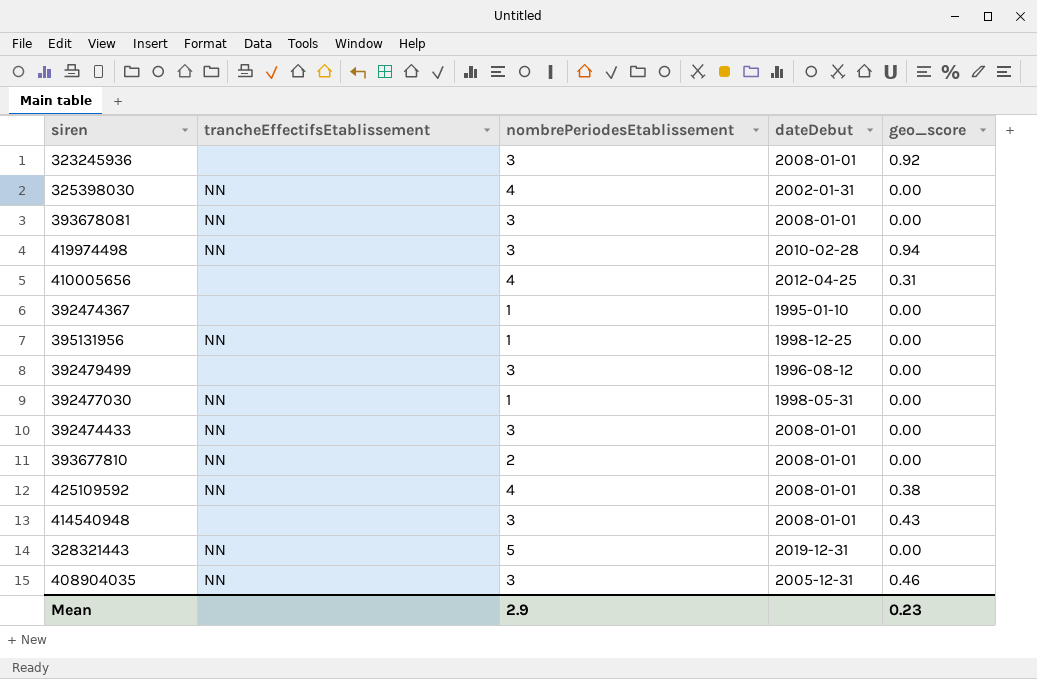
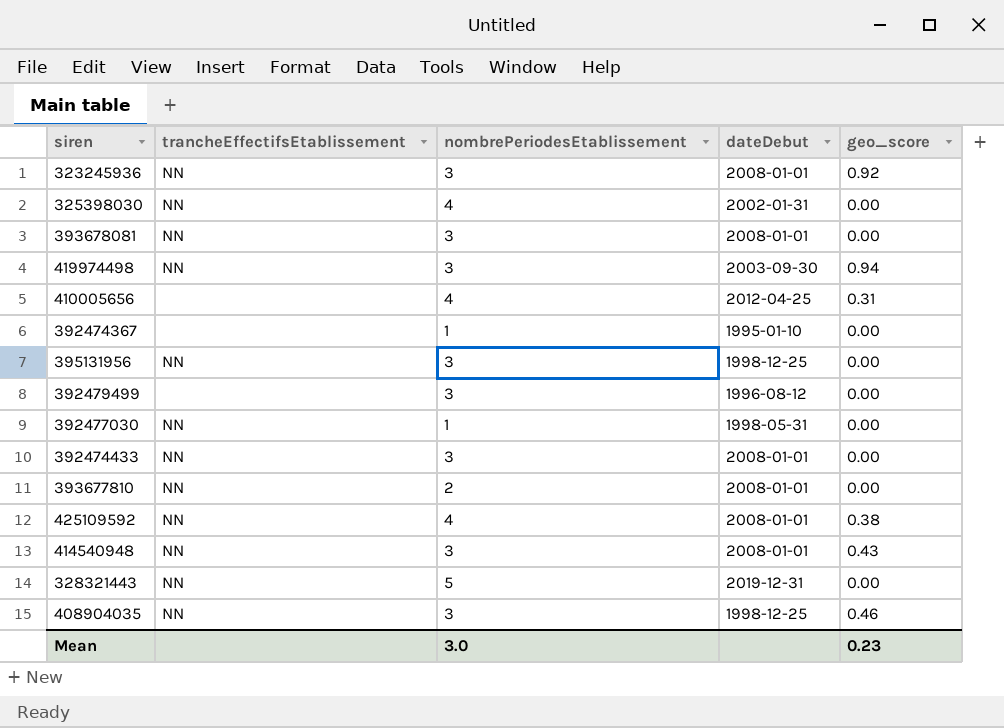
323245936 | trancheEffectifsEtablissement: none -> NN
419974498 | dateDebut: 2010-02-28 -> 2003-09-30
395131956 | nombrePeriodesEtablissement: 1 -> 3
414540948 | trancheEffectifsEtablissement: none -> NN
408904035 | dateDebut: 2005-12-31 -> 1998-12-25
Mean | nombrePeriodesEtablissement: 2.9 -> 3.0

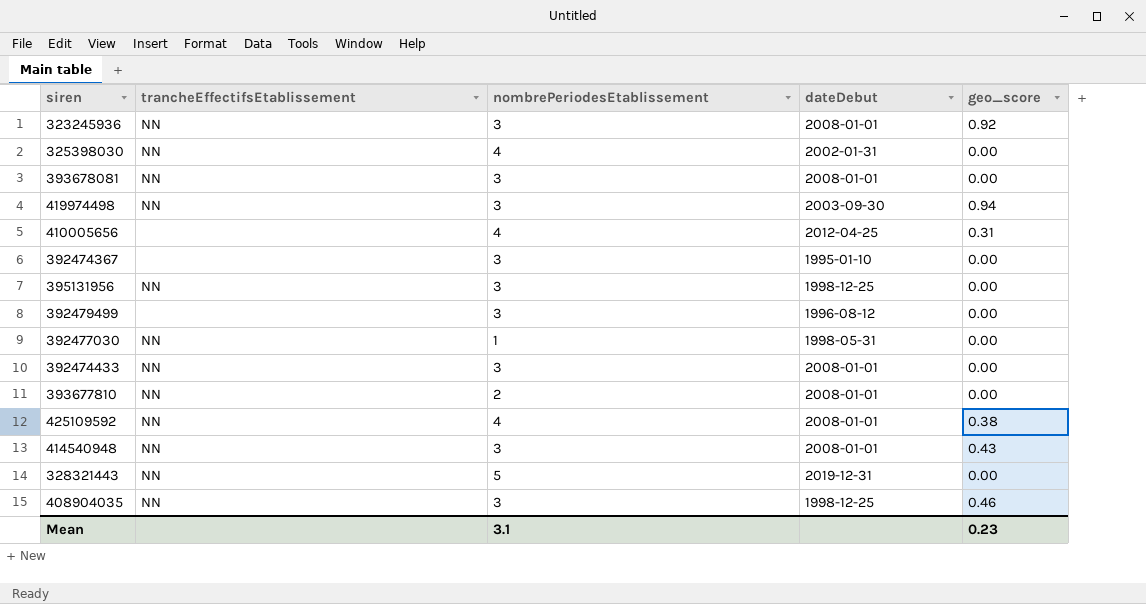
392474367 | nombrePeriodesEtablissement: 1 -> 3
Mean | nombrePeriodesEtablissement: 3.0 -> 3.1

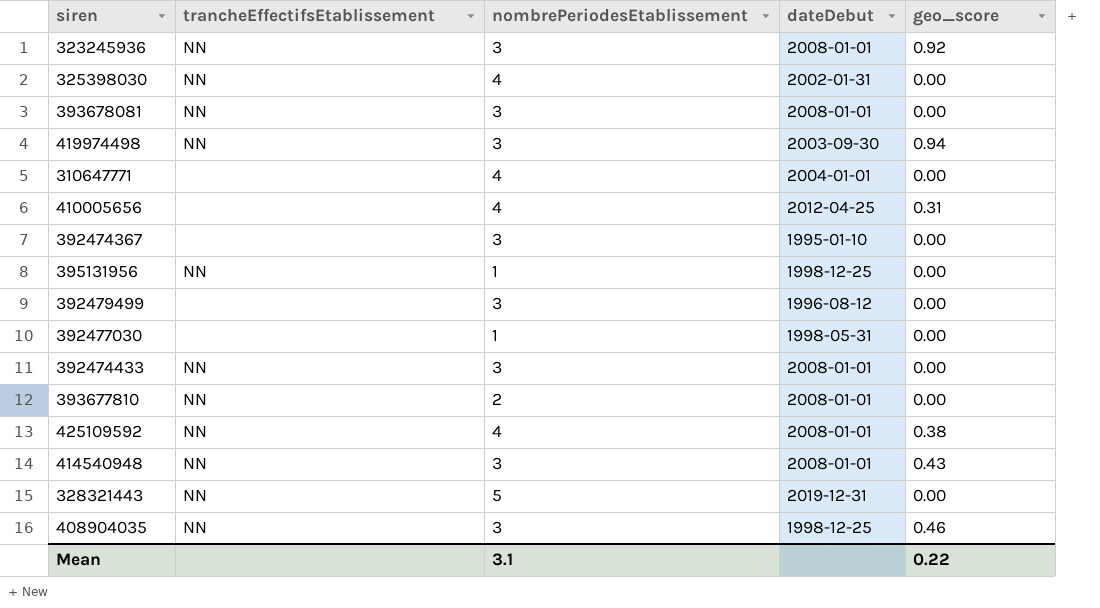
row 310647771: none -> none | 4 | 2004-01-01 | 0.00
395131956 | nombrePeriodesEtablissement: 3 -> 1
392477030 | trancheEffectifsEtablissement: NN -> none
Mean | geo_score: 0.23 -> 0.22

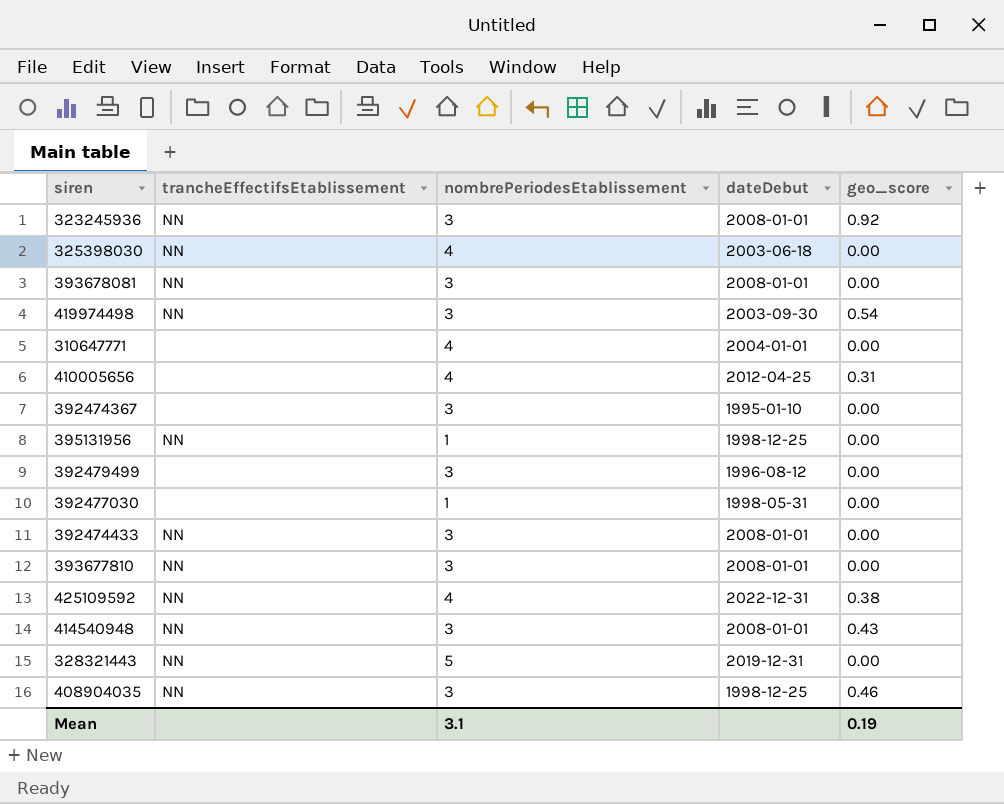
325398030 | dateDebut: 2002-01-31 -> 2003-06-18
419974498 | geo_score: 0.94 -> 0.54
393677810 | nombrePeriodesEtablissement: 2 -> 3
425109592 | dateDebut: 2008-01-01 -> 2022-12-31
Mean | geo_score: 0.22 -> 0.19

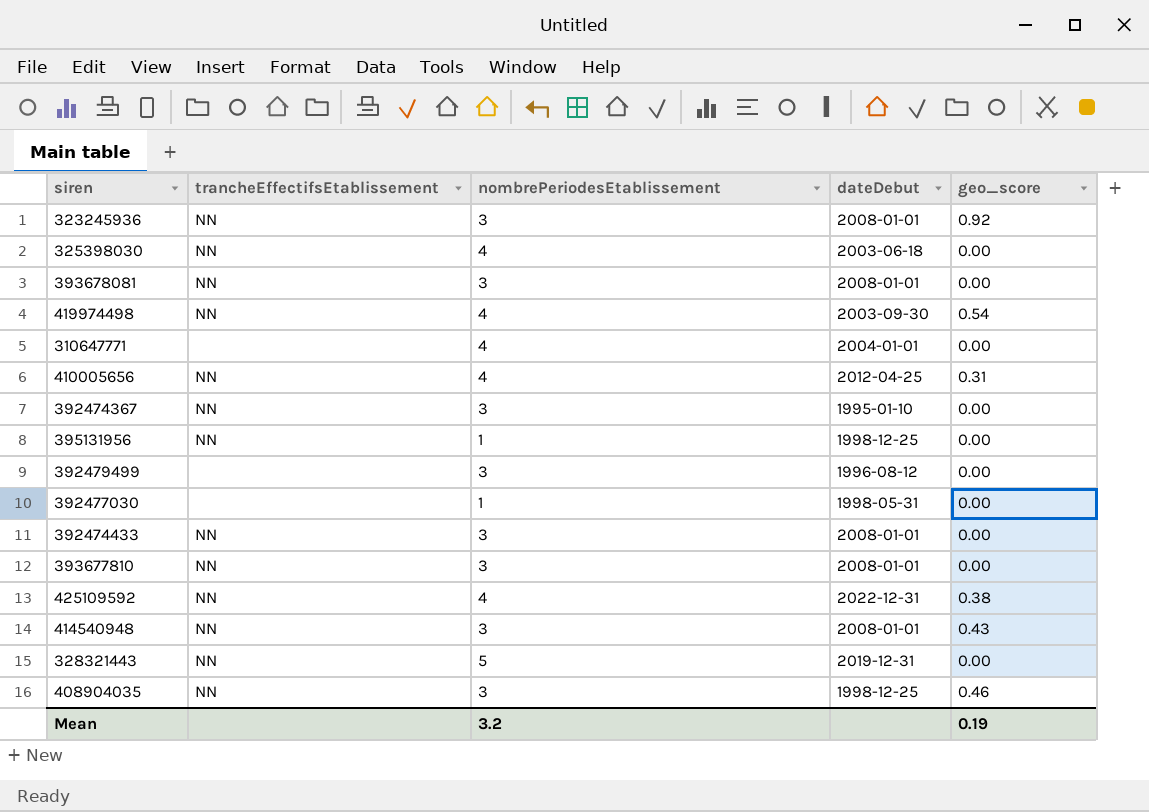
419974498 | nombrePeriodesEtablissement: 3 -> 4
410005656 | trancheEffectifsEtablissement: none -> NN
392474367 | trancheEffectifsEtablissement: none -> NN
Mean | nombrePeriodesEtablissement: 3.1 -> 3.2

